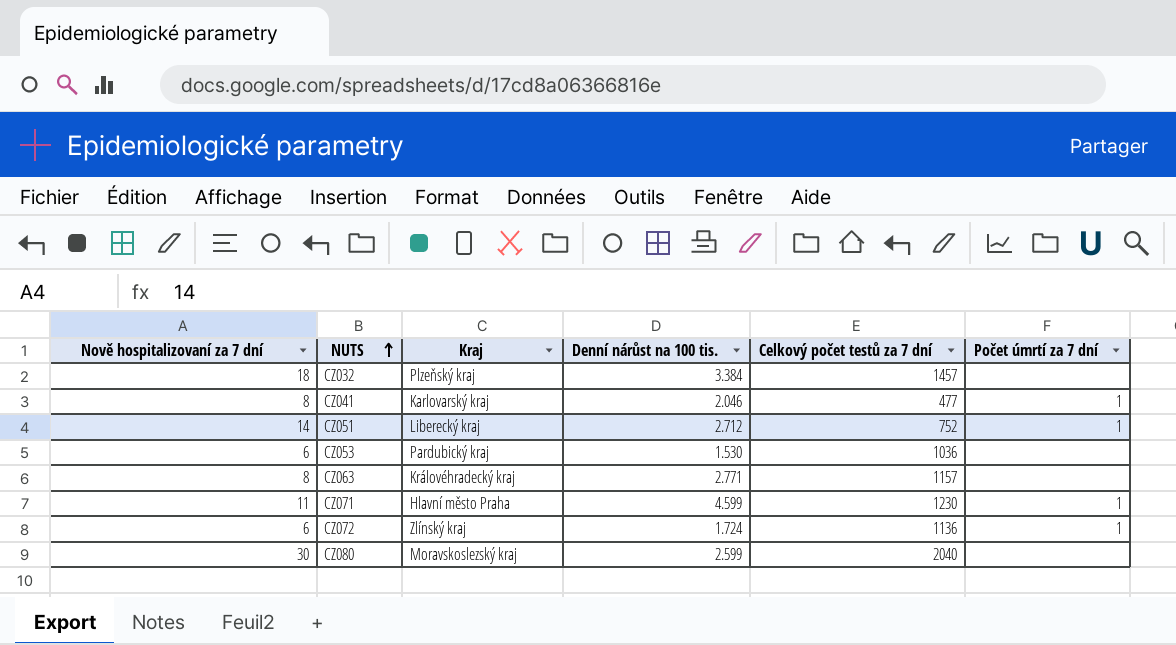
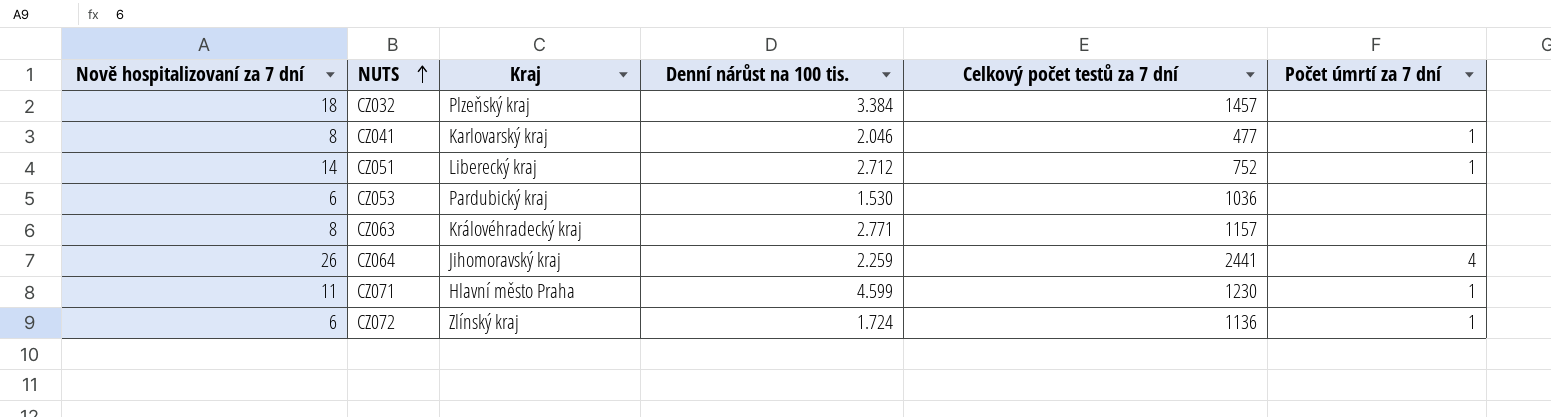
row CZ080: 30 | Moravskoslezský kraj | 2.599 | 2040 | none -> none
row CZ064: none -> 26 | Jihomoravský kraj | 2.259 | 2441 | 4

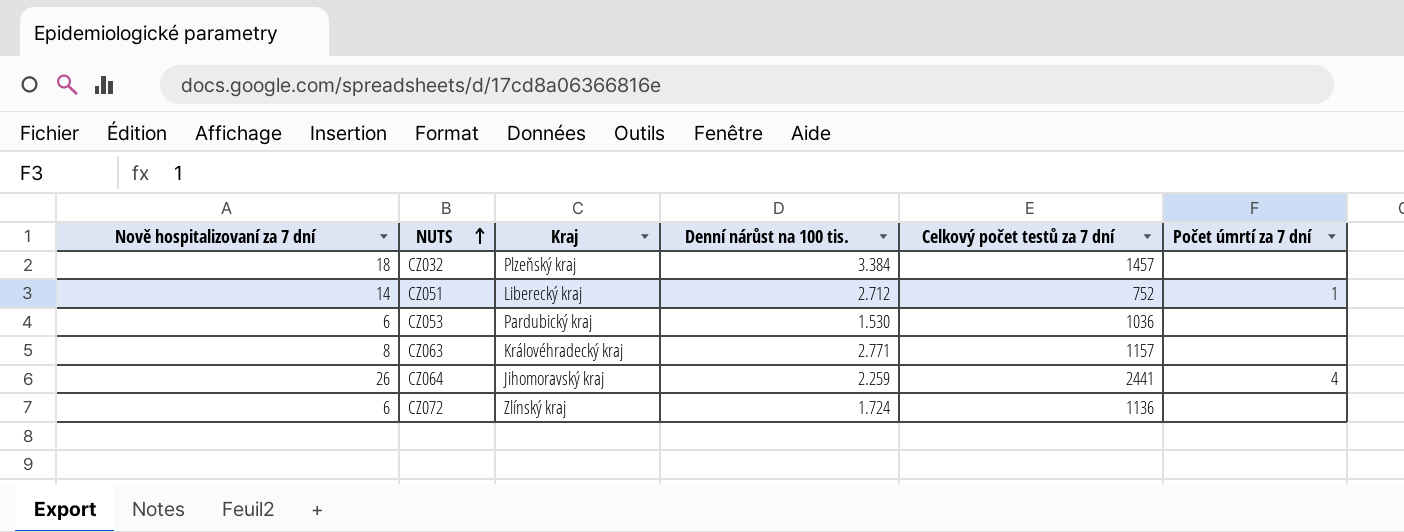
row CZ041: 8 | Karlovarský kraj | 2.046 | 477 | 1 -> none
row CZ071: 11 | Hlavní město Praha | 4.599 | 1230 | 1 -> none
CZ072 | Počet úmrtí za 7 dní: 1 -> none

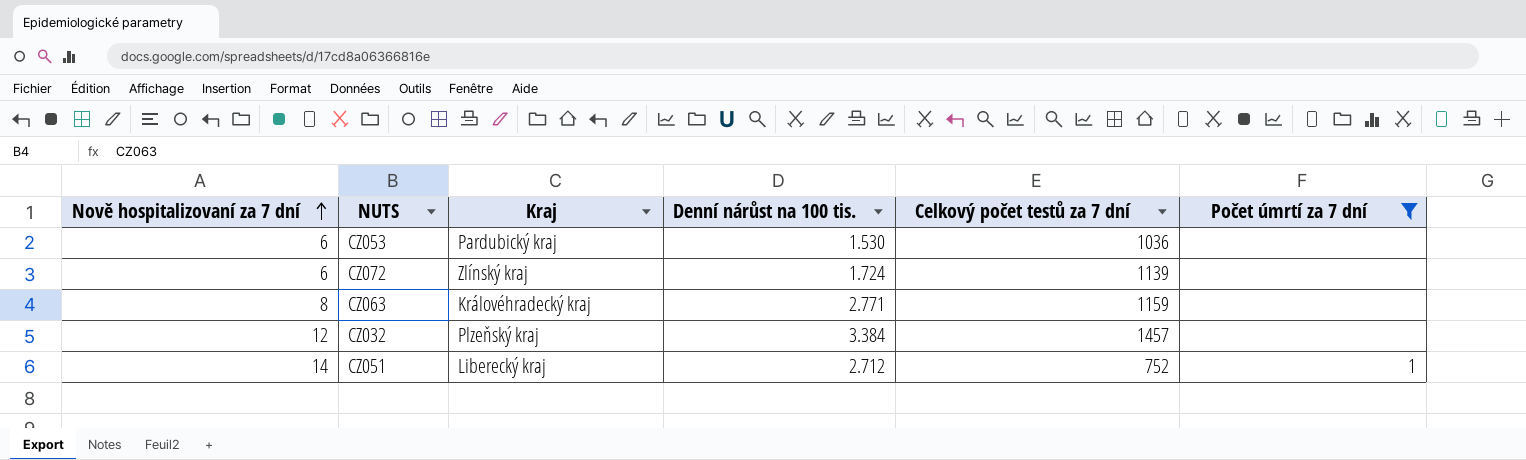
filter: none -> Počet úmrtí za 7 dní != 4
row order: NUTS ascending -> Nově hospitalizovaní za 7 dní ascending
CZ072 | Celkový počet testů za 7 dní: 1136 -> 1139
CZ063 | Celkový počet testů za 7 dní: 1157 -> 1159
CZ032 | Nově hospitalizovaní za 7 dní: 18 -> 12

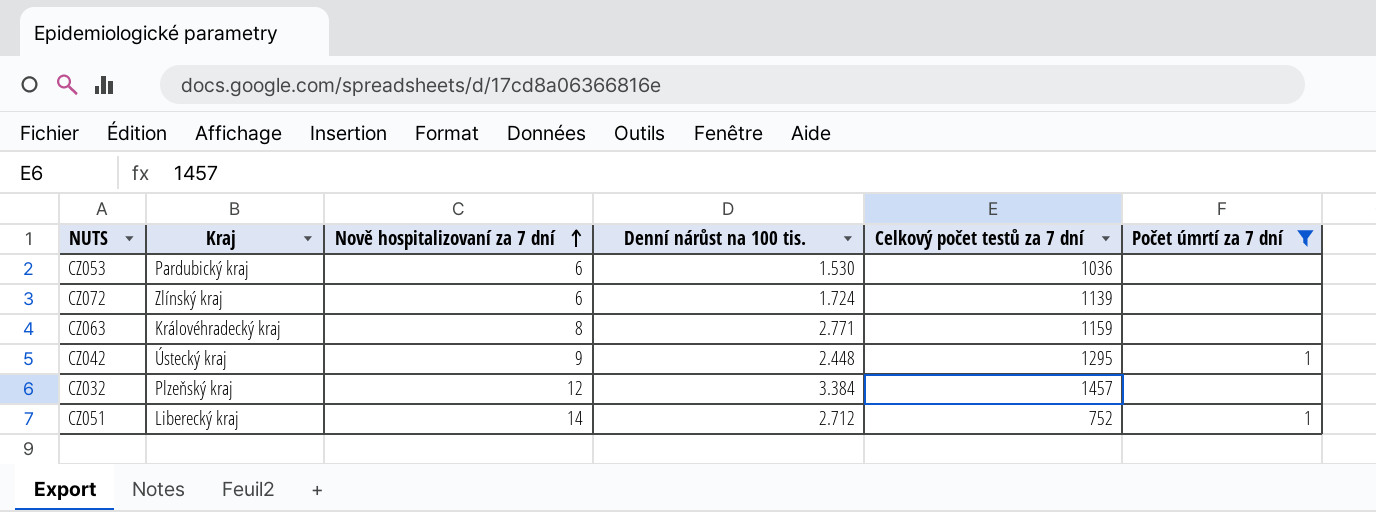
column Nově hospitalizovaní za 7 dní | position: 1 -> 3
row CZ042: none -> Ústecký kraj | 9 | 2.448 | 1295 | 1

